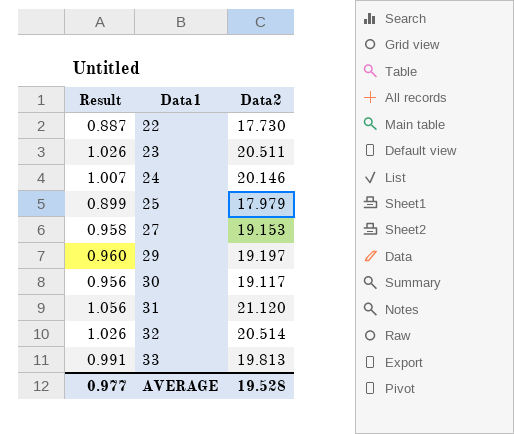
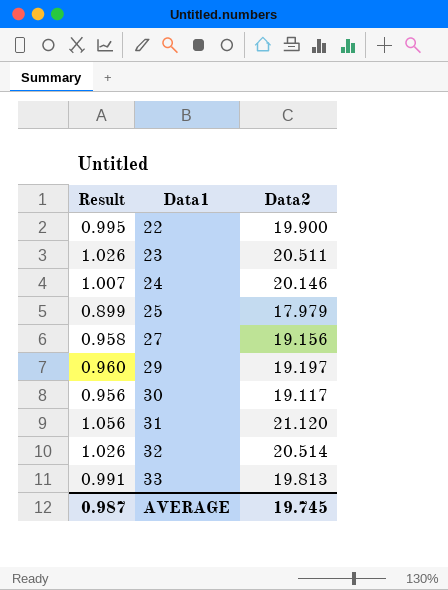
22 | Result: 0.887 -> 0.995
22 | Data2: 17.730 -> 19.900
27 | Data2: 19.153 -> 19.156
AVERAGE | Result: 0.977 -> 0.987
AVERAGE | Data2: 19.528 -> 19.745

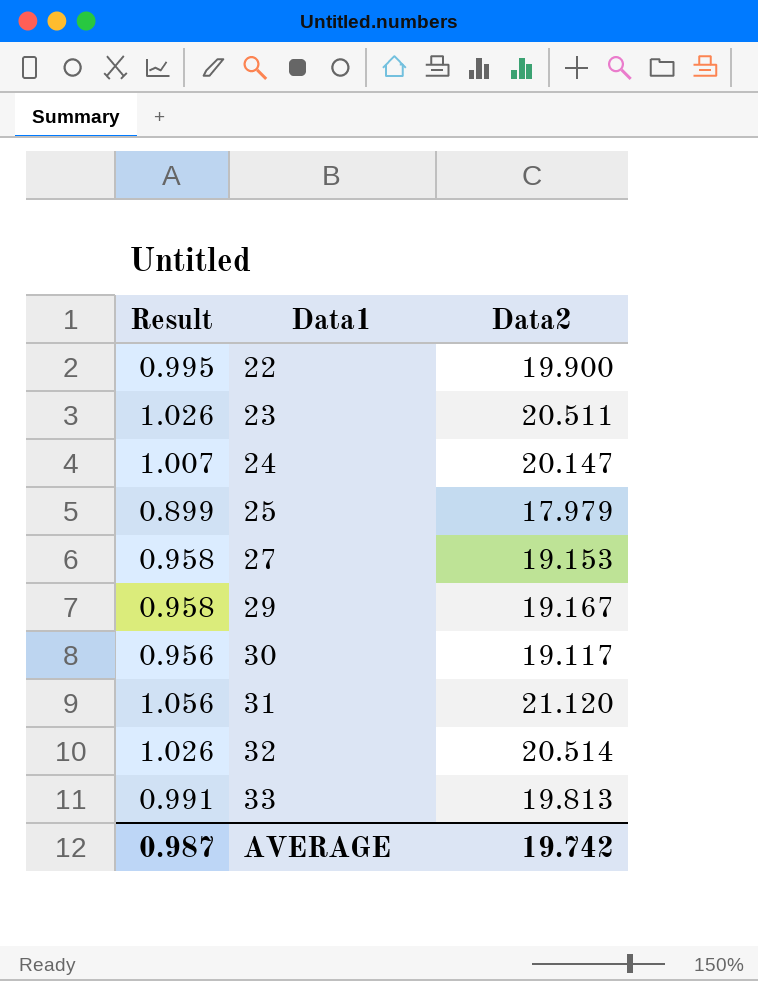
24 | Data2: 20.146 -> 20.147
27 | Data2: 19.156 -> 19.153
29 | Result: 0.960 -> 0.958
29 | Data2: 19.197 -> 19.167
AVERAGE | Data2: 19.745 -> 19.742

